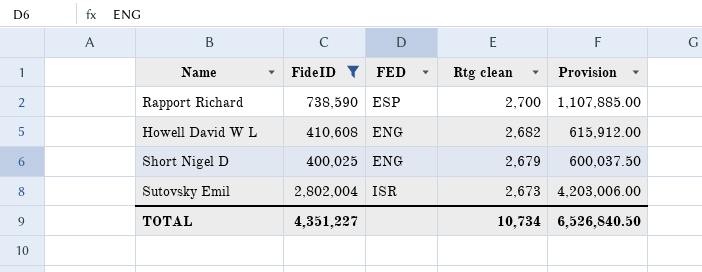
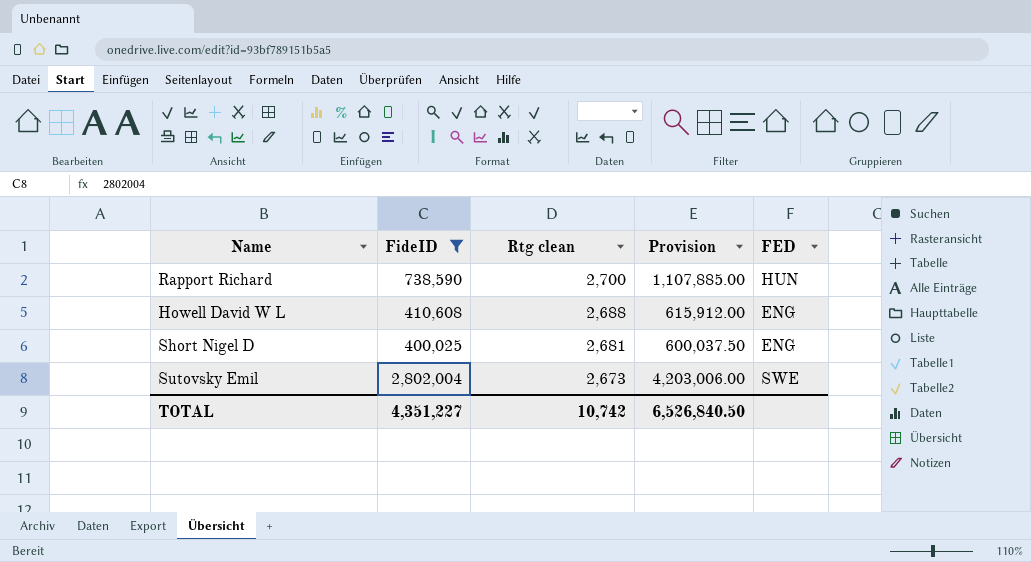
column FED | position: 3 -> 5
Rapport Richard | FED: ESP -> HUN
Howell David W L | Rtg clean: 2,682 -> 2,688
Short Nigel D | Rtg clean: 2,679 -> 2,681
Sutovsky Emil | FED: ISR -> SWE
TOTAL | Rtg clean: 10,734 -> 10,742

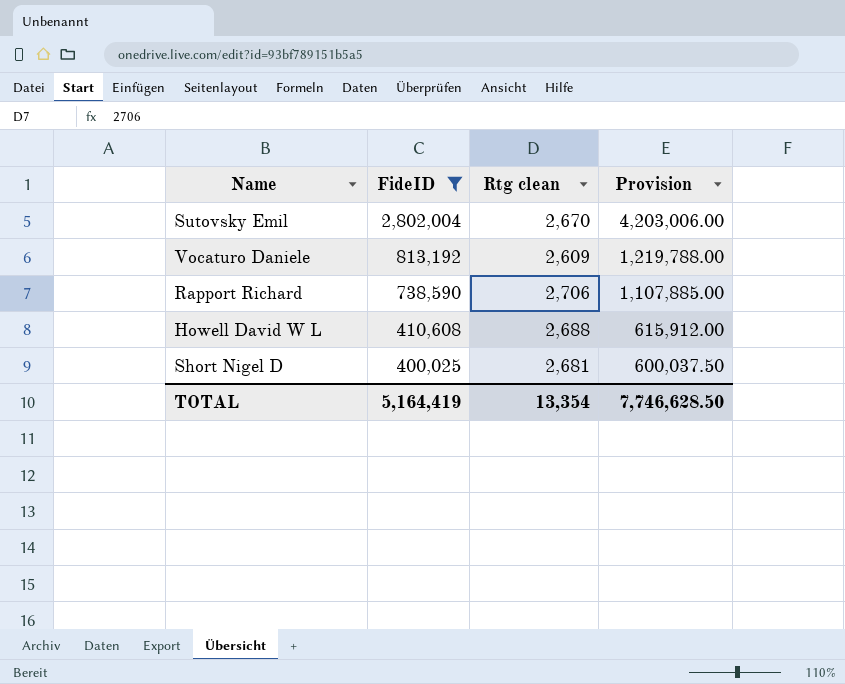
row order: Rtg clean descending -> FideID descending
column FED | position: 5 -> none
Sutovsky Emil | Rtg clean: 2,673 -> 2,670
row Vocaturo Daniele: none -> 813,192 | 2,609 | 1,219,788.00
Rapport Richard | Rtg clean: 2,700 -> 2,706
TOTAL | FideID: 4,351,227 -> 5,164,419
TOTAL | Rtg clean: 10,742 -> 13,354
TOTAL | Provision: 6,526,840.50 -> 7,746,628.50

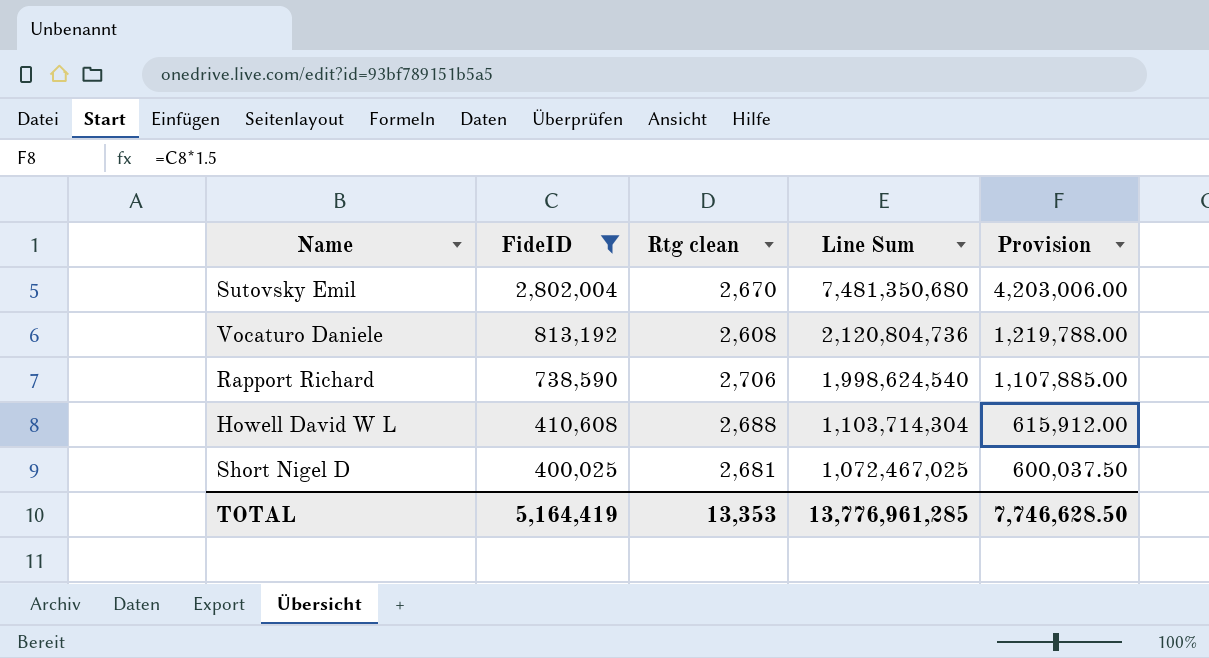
column Line Sum | formula: none -> [FideID] * [Rtg clean]
Vocaturo Daniele | Rtg clean: 2,609 -> 2,608
TOTAL | Rtg clean: 13,354 -> 13,353

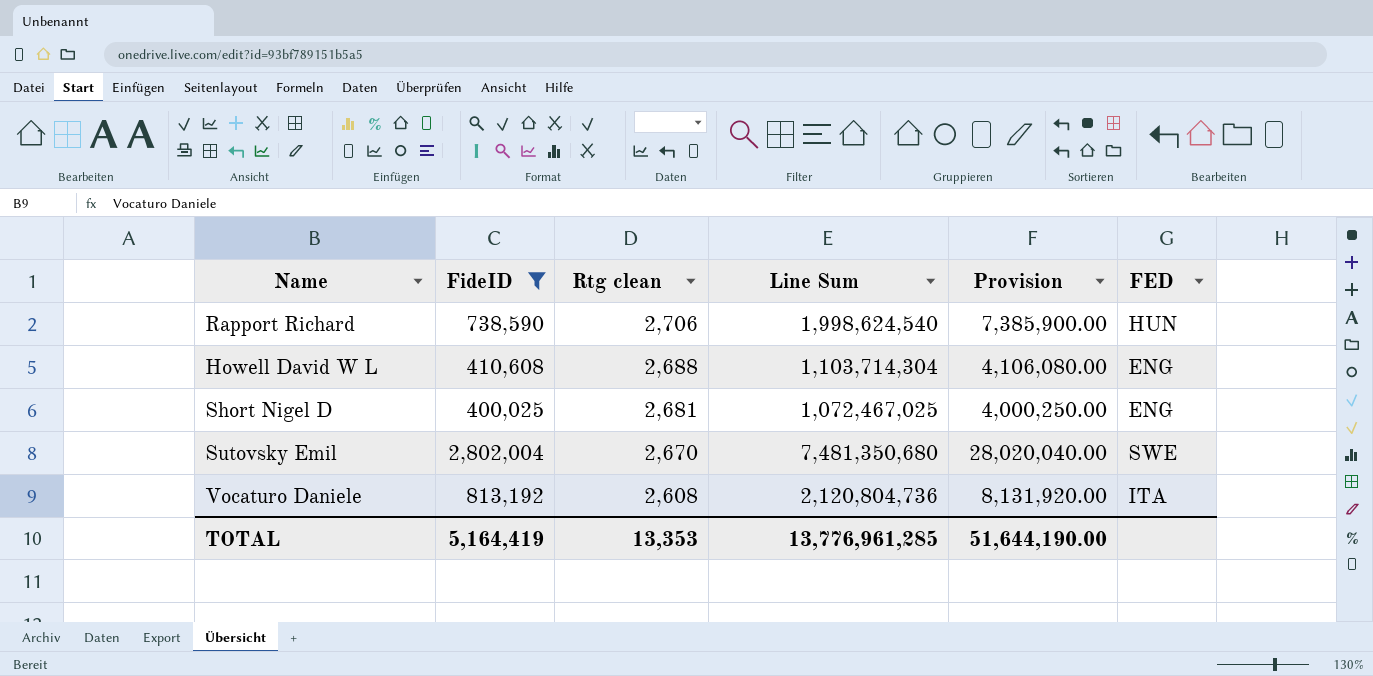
row order: FideID descending -> Rtg clean descending
column Provision | formula: [FideID] * 1.5 -> [FideID] * 10
column FED | position: none -> 6
TOTAL | Provision: 7,746,628.50 -> 51,644,190.00

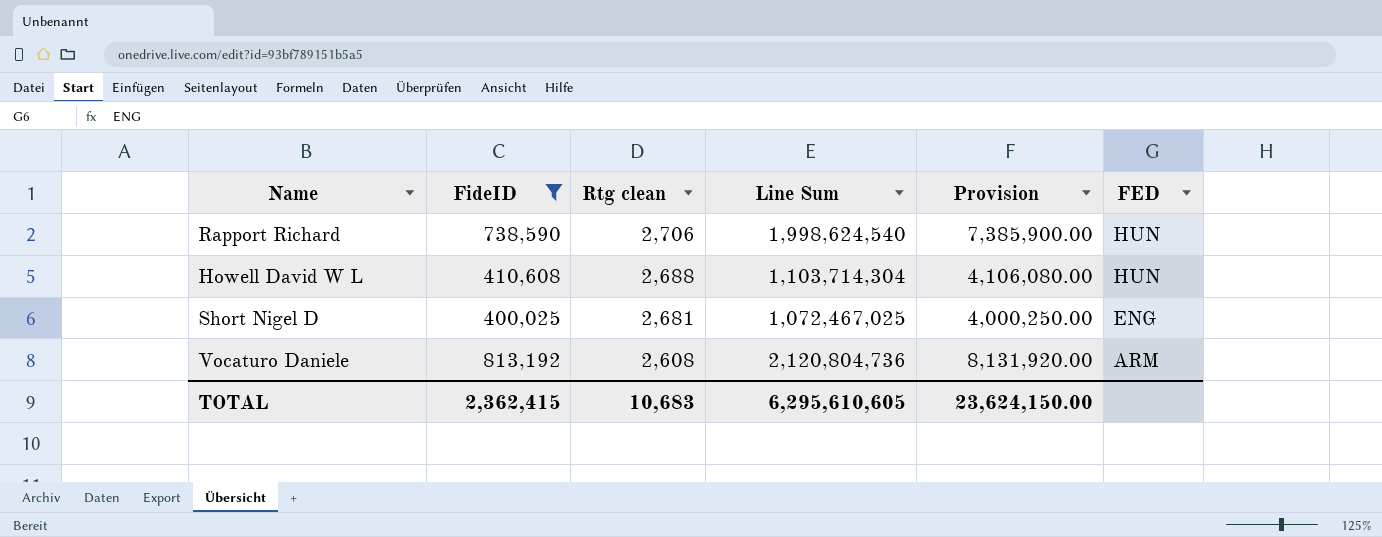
row Sutovsky Emil: 2,802,004 | 2,670 | 7,481,350,680 | 28,020,040.00 | SWE -> none
Howell David W L | FED: ENG -> HUN
Vocaturo Daniele | FED: ITA -> ARM
TOTAL | FideID: 5,164,419 -> 2,362,415
TOTAL | Rtg clean: 13,353 -> 10,683
TOTAL | Line Sum: 13,776,961,285 -> 6,295,610,605
TOTAL | Provision: 51,644,190.00 -> 23,624,150.00

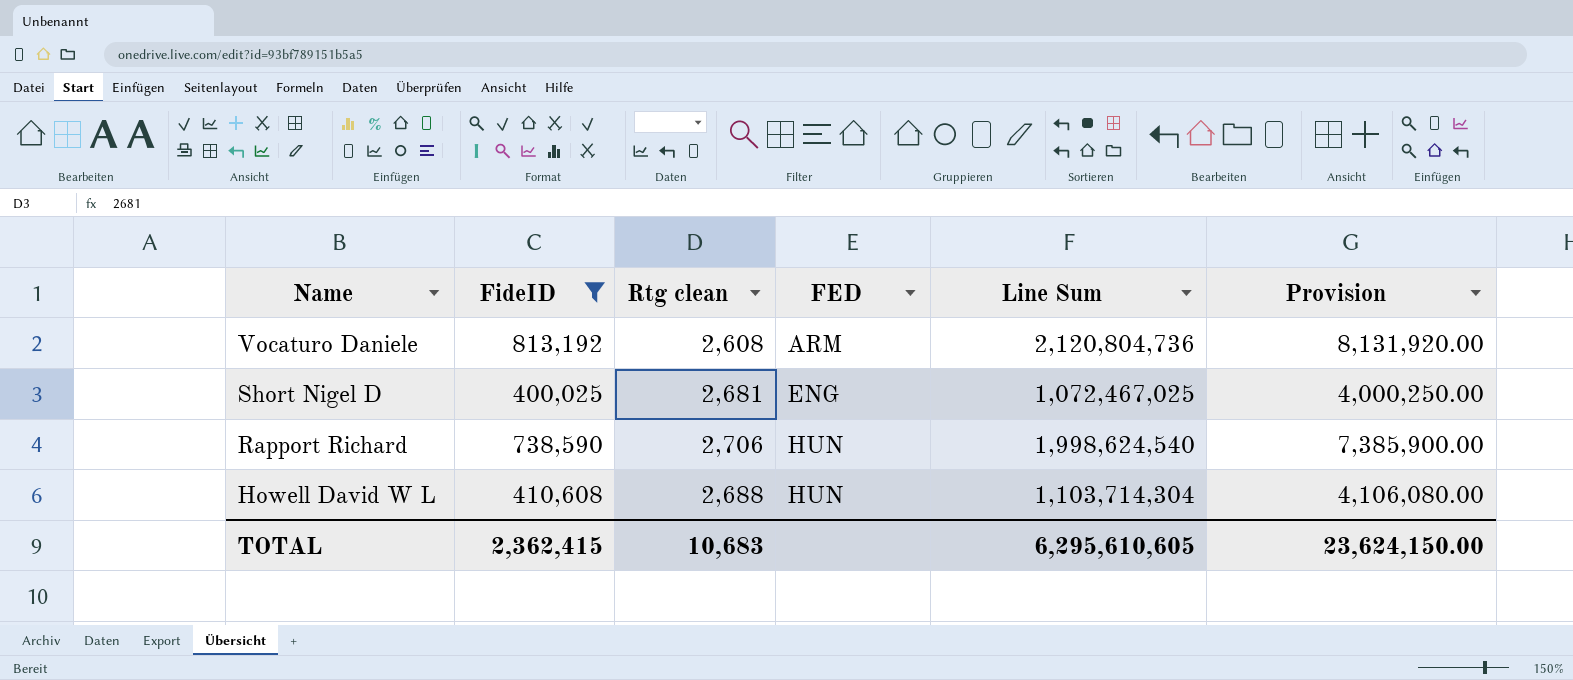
row order: Rtg clean descending -> Name descending
column FED | position: 6 -> 4

